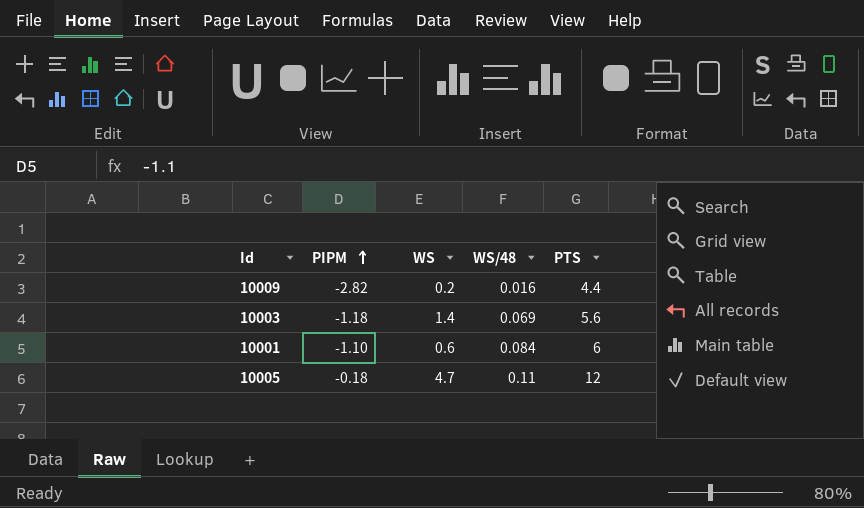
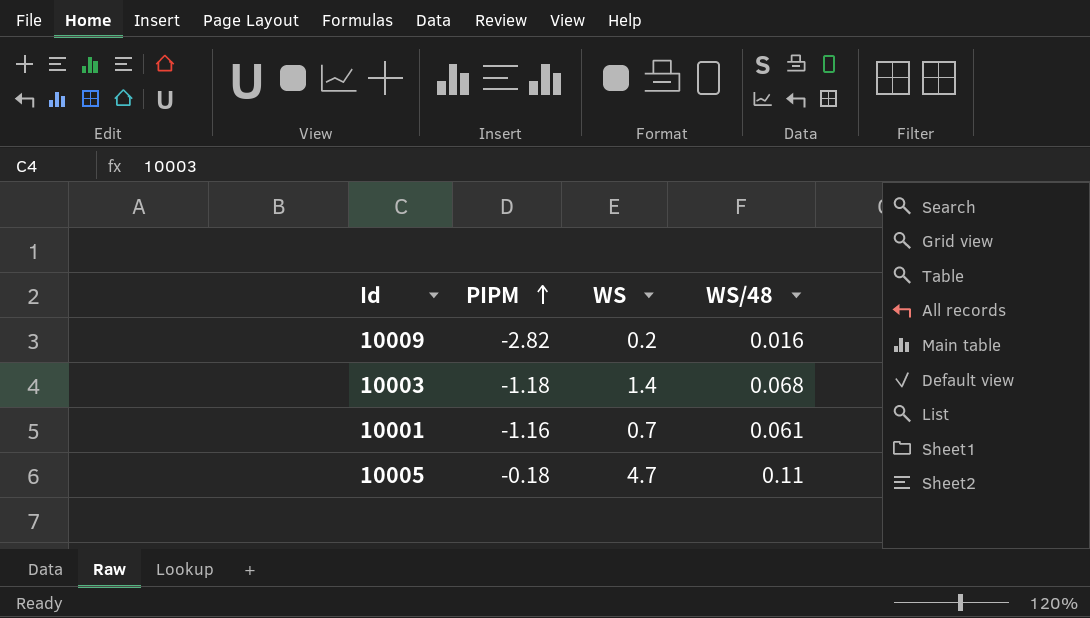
column PTS | position: 5 -> none
10003 | WS/48: 0.069 -> 0.068
10001 | PIPM: -1.10 -> -1.16
10001 | WS: 0.6 -> 0.7
10001 | WS/48: 0.084 -> 0.061

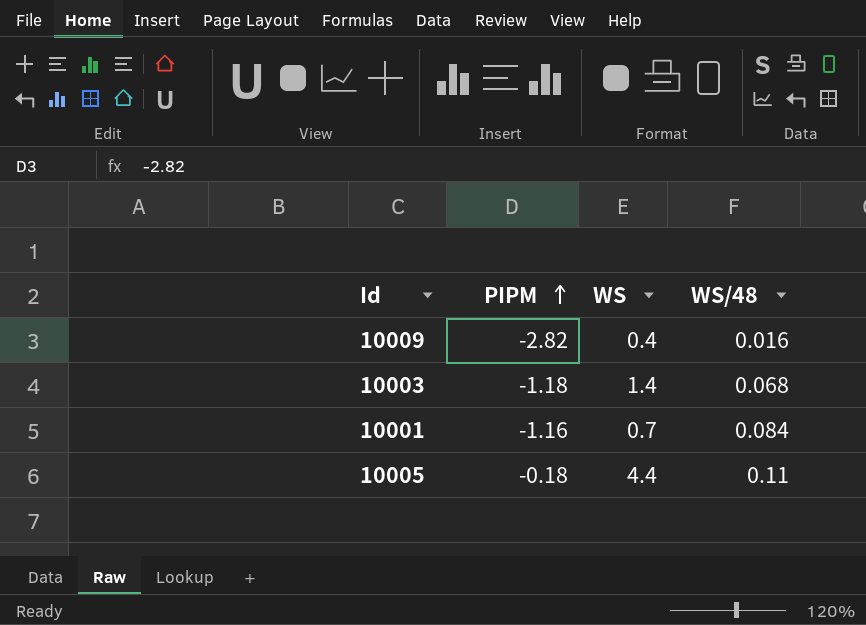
10009 | WS: 0.2 -> 0.4
10001 | WS/48: 0.061 -> 0.084
10005 | WS: 4.7 -> 4.4

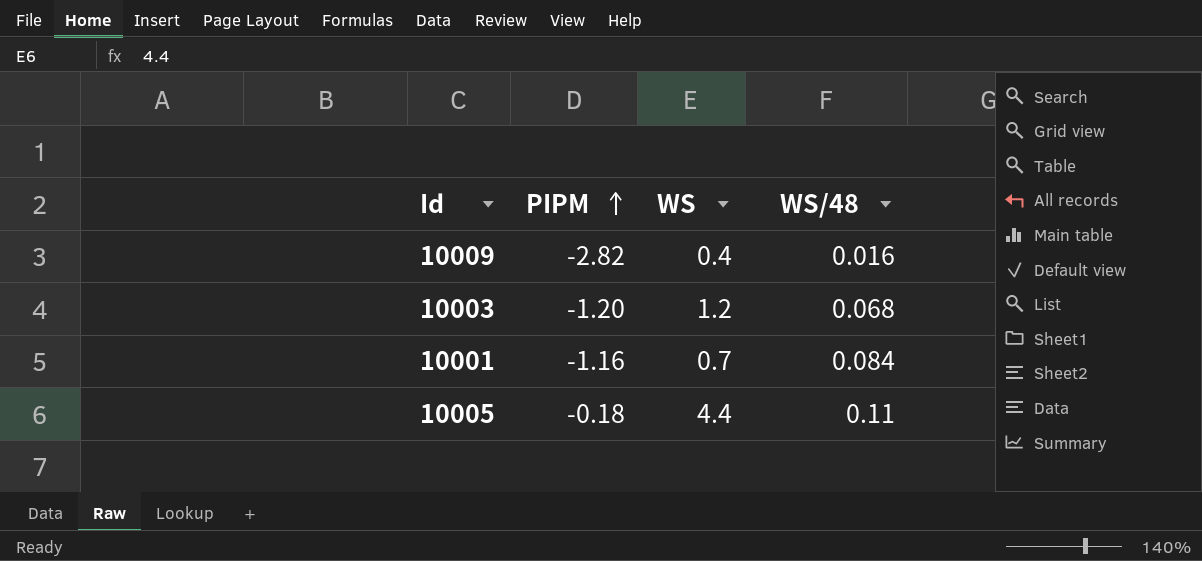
10003 | PIPM: -1.18 -> -1.20
10003 | WS: 1.4 -> 1.2

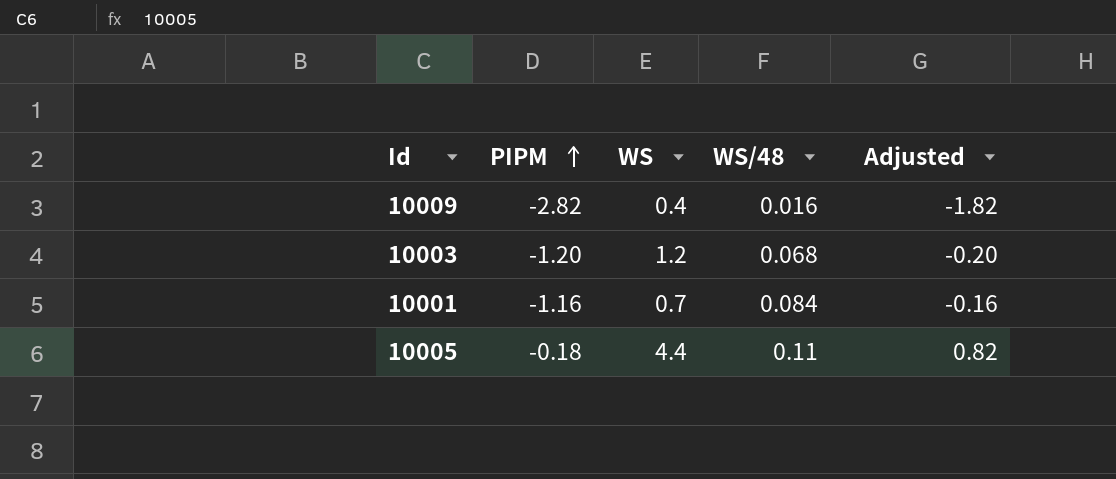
column Adjusted | formula: none -> [PIPM] + 1

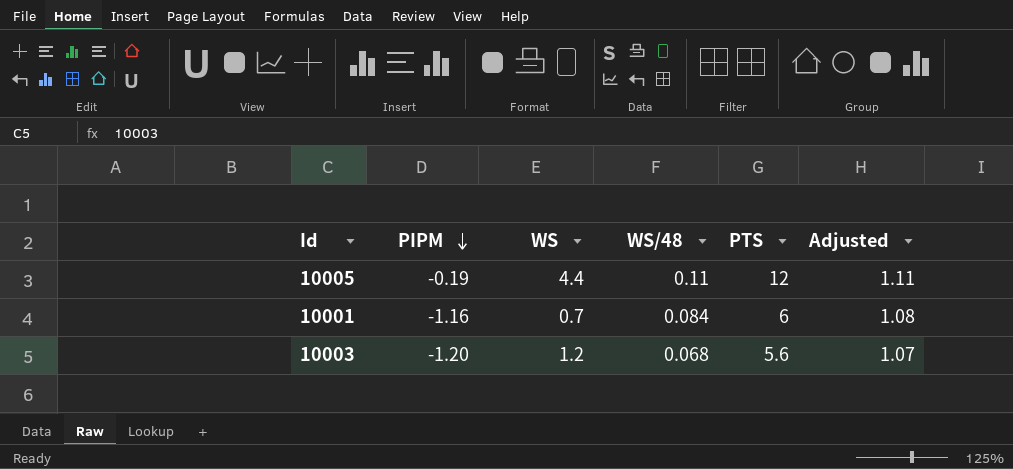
row order: PIPM ascending -> PIPM descending
column PTS | position: none -> 5
column Adjusted | formula: [PIPM] + 1 -> [WS/48] + 1
row 10009: -2.82 | 0.4 | 0.016 | -1.82 -> none
10005 | PIPM: -0.18 -> -0.19

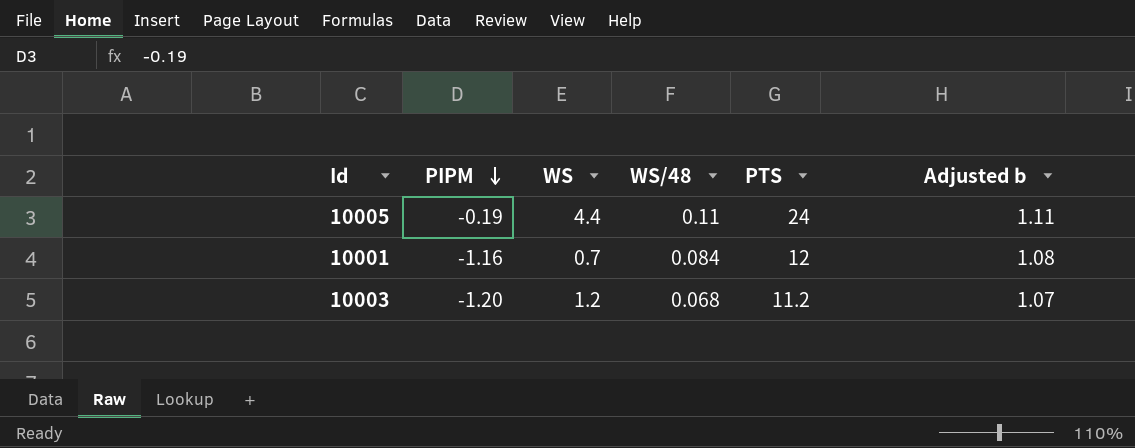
column name: Adjusted -> Adjusted b
10005 | PTS: 12 -> 24
10001 | PTS: 6 -> 12
10003 | PTS: 5.6 -> 11.2

